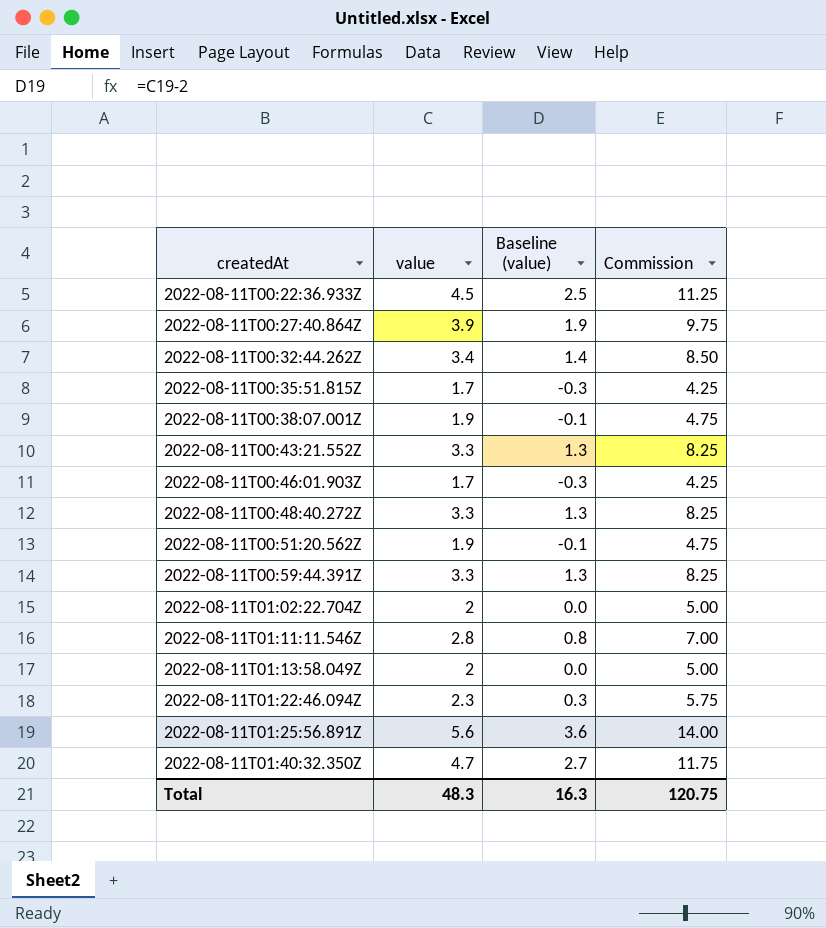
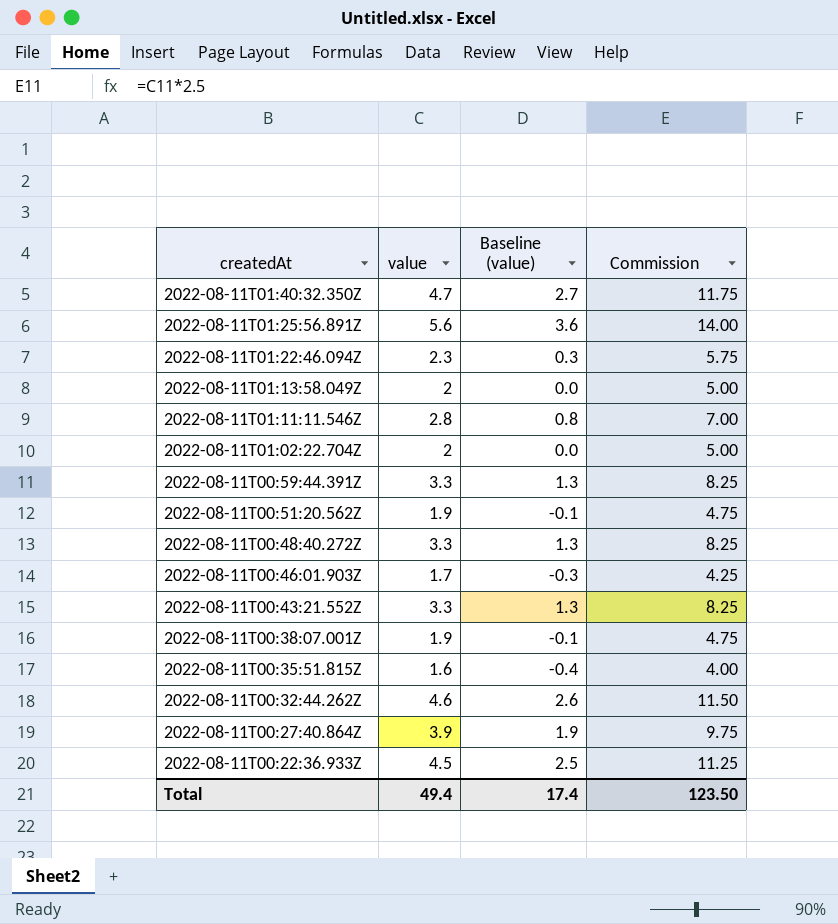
row order: createdAt ascending -> createdAt descending
2022-08-11T00:35:51.815Z | value: 1.7 -> 1.6
2022-08-11T00:35:51.815Z | Baseline (value): -0.3 -> -0.4
2022-08-11T00:35:51.815Z | Commission: 4.25 -> 4.00
2022-08-11T00:32:44.262Z | value: 3.4 -> 4.6
2022-08-11T00:32:44.262Z | Baseline (value): 1.4 -> 2.6
2022-08-11T00:32:44.262Z | Commission: 8.50 -> 11.50
Total | value: 48.3 -> 49.4
Total | Baseline (value): 16.3 -> 17.4
Total | Commission: 120.75 -> 123.50

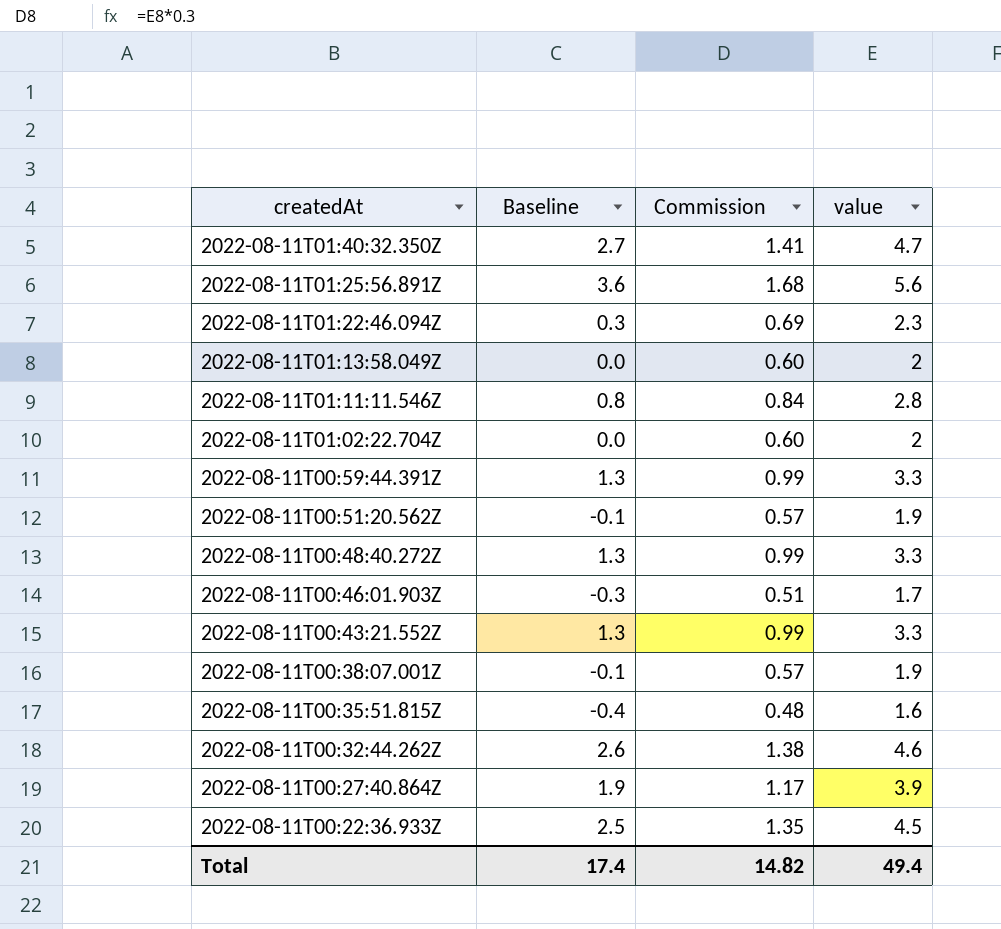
column name: Baseline (value) -> Baseline
column Commission | formula: [value] * 2.5 -> [value] * 0.3
column value | position: 2 -> 4
Total | Commission: 123.50 -> 14.82

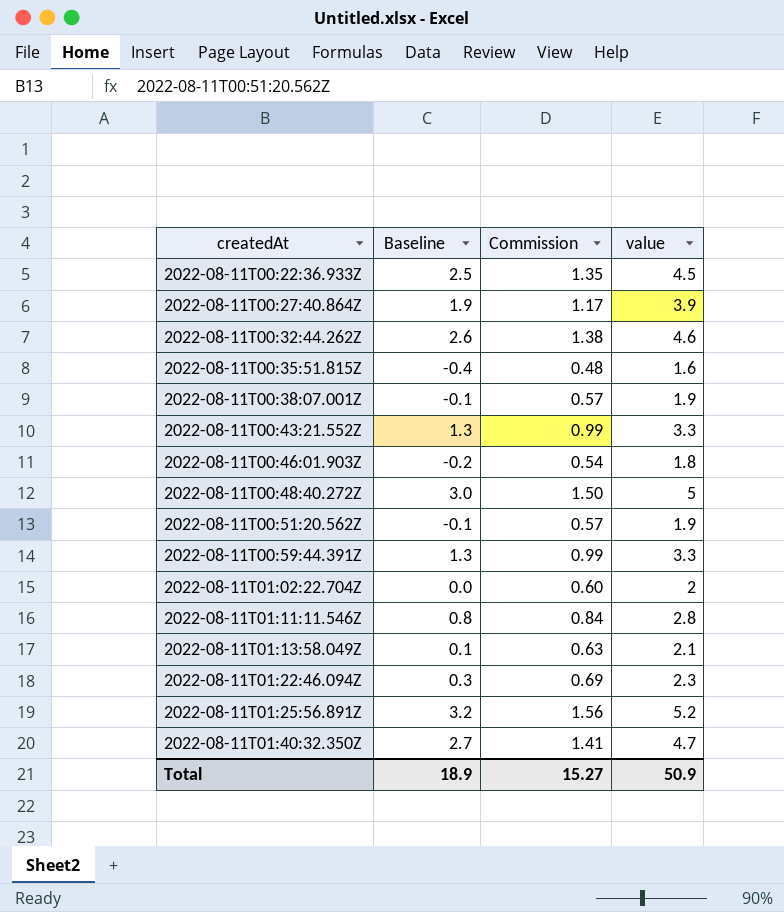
row order: createdAt descending -> createdAt ascending
2022-08-11T00:46:01.903Z | Baseline: -0.3 -> -0.2
2022-08-11T00:46:01.903Z | Commission: 0.51 -> 0.54
2022-08-11T00:46:01.903Z | value: 1.7 -> 1.8
2022-08-11T00:48:40.272Z | Baseline: 1.3 -> 3.0
2022-08-11T00:48:40.272Z | Commission: 0.99 -> 1.50
2022-08-11T00:48:40.272Z | value: 3.3 -> 5
2022-08-11T01:13:58.049Z | Baseline: 0.0 -> 0.1
2022-08-11T01:13:58.049Z | Commission: 0.60 -> 0.63
2022-08-11T01:13:58.049Z | value: 2 -> 2.1
2022-08-11T01:25:56.891Z | Baseline: 3.6 -> 3.2
2022-08-11T01:25:56.891Z | Commission: 1.68 -> 1.56
2022-08-11T01:25:56.891Z | value: 5.6 -> 5.2
Total | Baseline: 17.4 -> 18.9
Total | Commission: 14.82 -> 15.27
Total | value: 49.4 -> 50.9

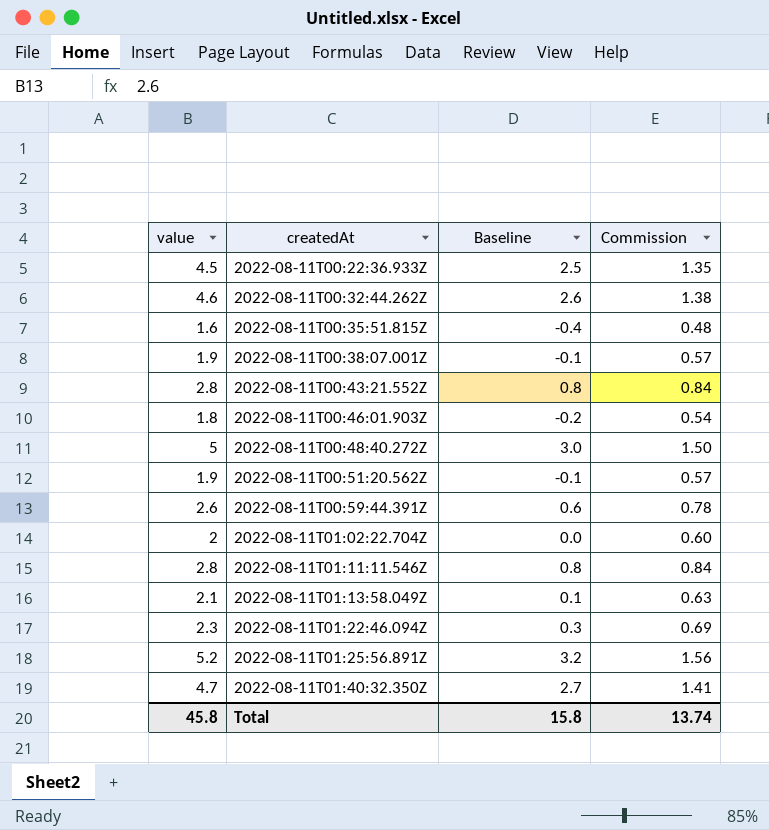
column value | position: 4 -> 1
row 2022-08-11T00:27:40.864Z: 1.9 | 1.17 | 3.9 -> none
2022-08-11T00:43:21.552Z | value: 3.3 -> 2.8
2022-08-11T00:43:21.552Z | Baseline: 1.3 -> 0.8
2022-08-11T00:43:21.552Z | Commission: 0.99 -> 0.84
2022-08-11T00:59:44.391Z | value: 3.3 -> 2.6
2022-08-11T00:59:44.391Z | Baseline: 1.3 -> 0.6
2022-08-11T00:59:44.391Z | Commission: 0.99 -> 0.78
Total | value: 50.9 -> 45.8
Total | Baseline: 18.9 -> 15.8
Total | Commission: 15.27 -> 13.74

